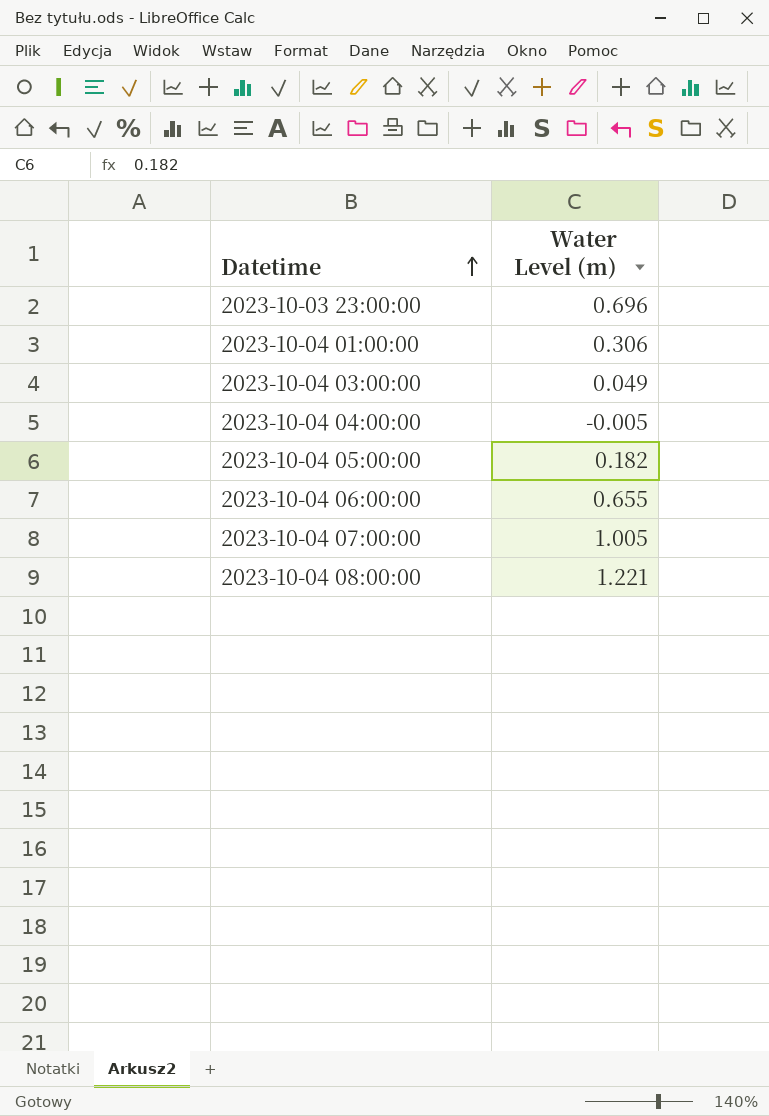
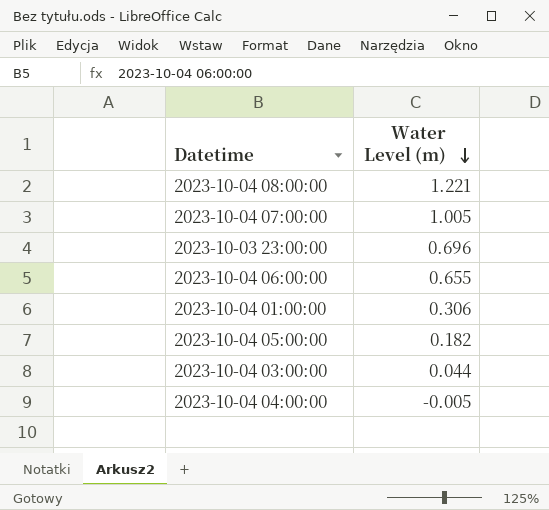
row order: Datetime ascending -> Water Level (m) descending
2023-10-04 03:00:00 | Water Level (m): 0.049 -> 0.044

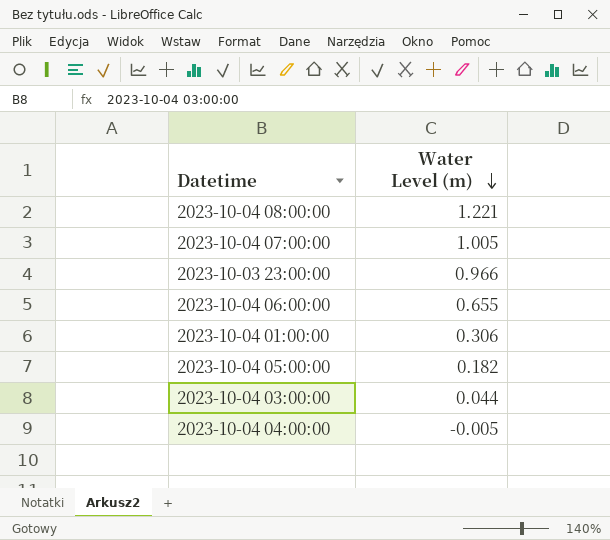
2023-10-03 23:00:00 | Water Level (m): 0.696 -> 0.966

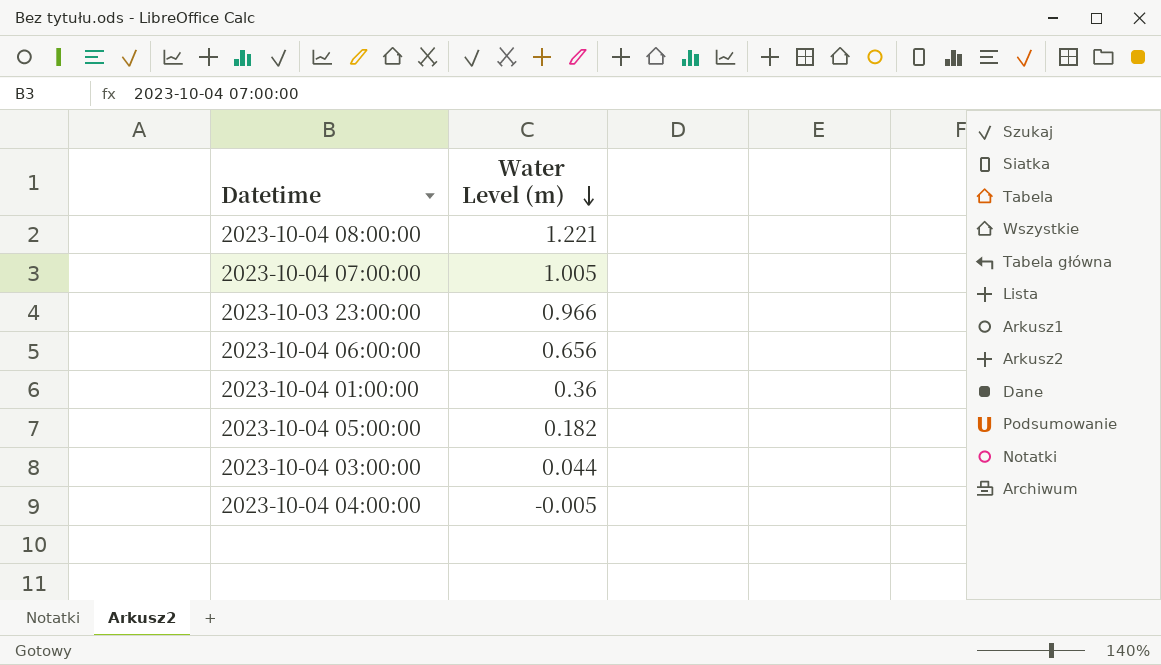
2023-10-04 06:00:00 | Water Level (m): 0.655 -> 0.656
2023-10-04 01:00:00 | Water Level (m): 0.306 -> 0.36

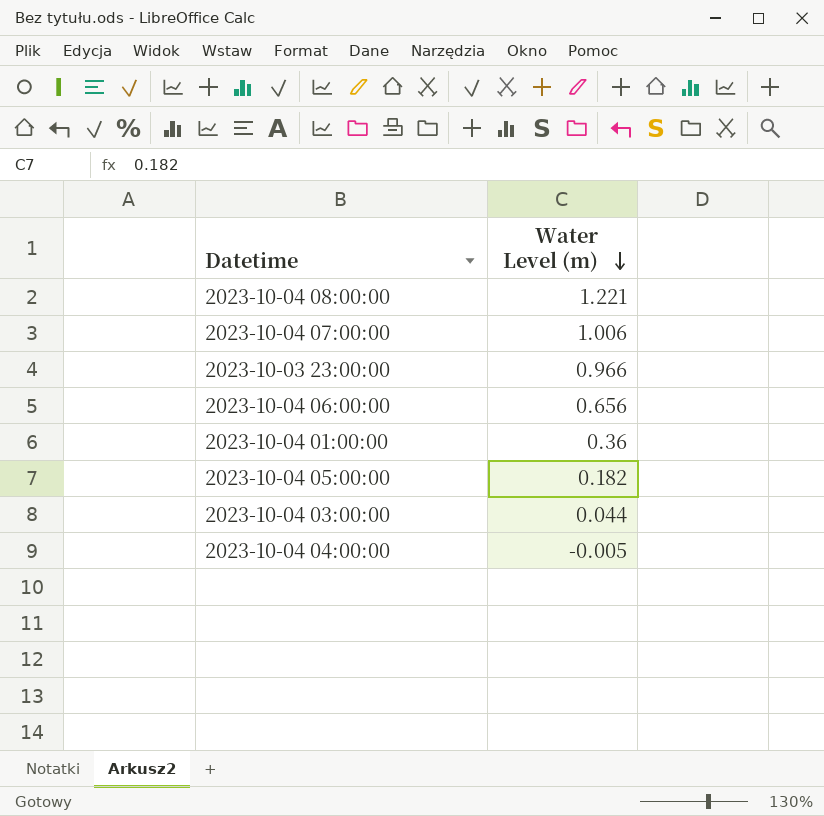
2023-10-04 07:00:00 | Water Level (m): 1.005 -> 1.006

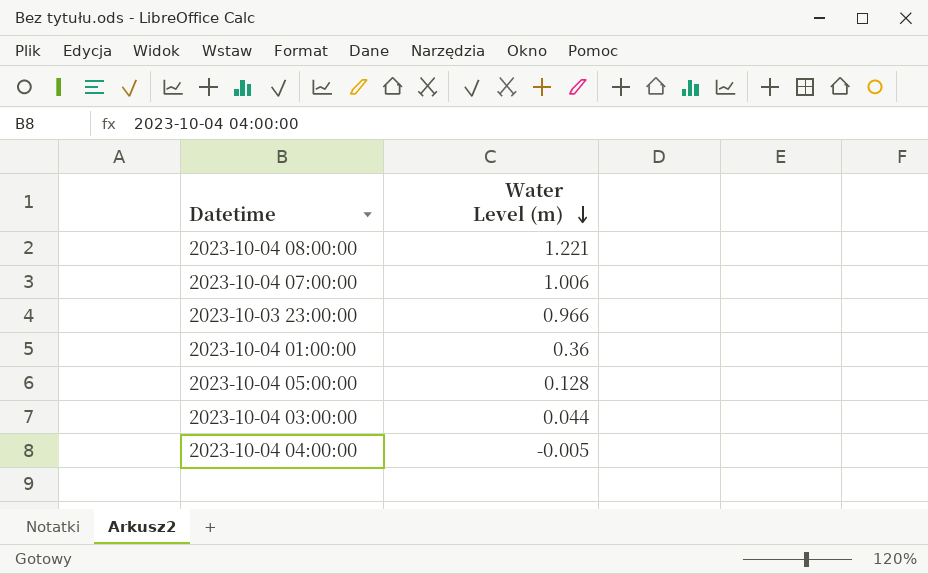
row 2023-10-04 06:00:00: 0.656 -> none
2023-10-04 05:00:00 | Water Level (m): 0.182 -> 0.128

